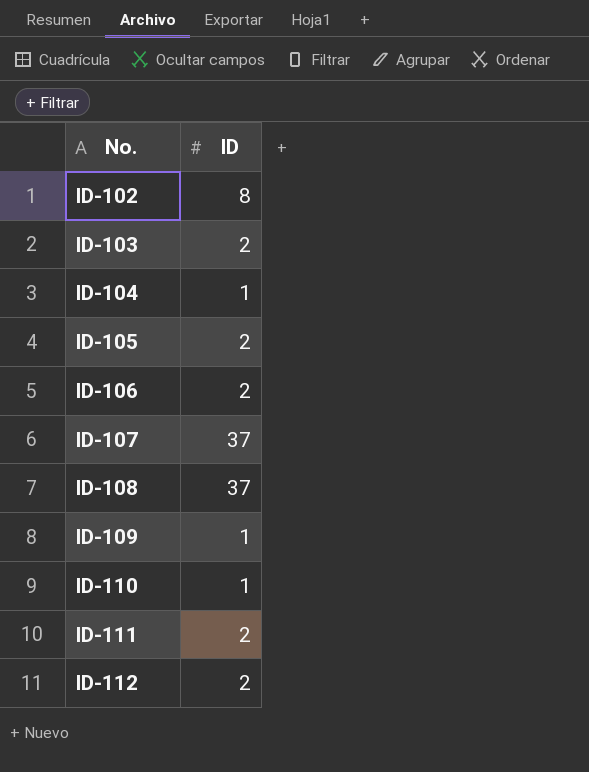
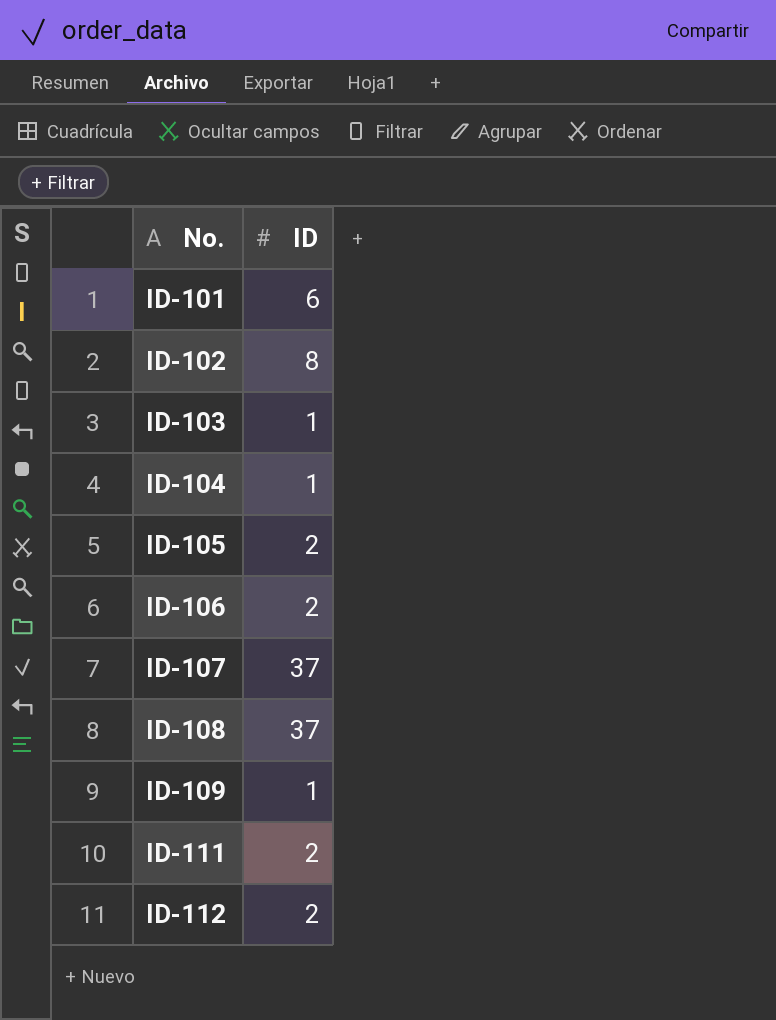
row ID-110: 1 -> none
row ID-101: none -> 6
ID-103 | ID: 2 -> 1

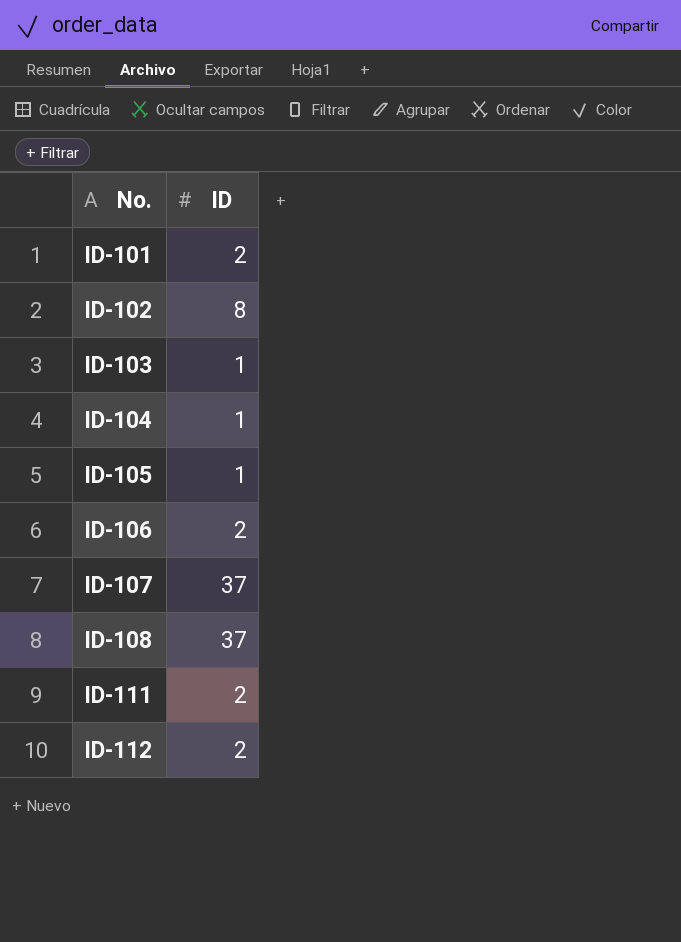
row ID-109: 1 -> none
ID-101 | ID: 6 -> 2
ID-105 | ID: 2 -> 1

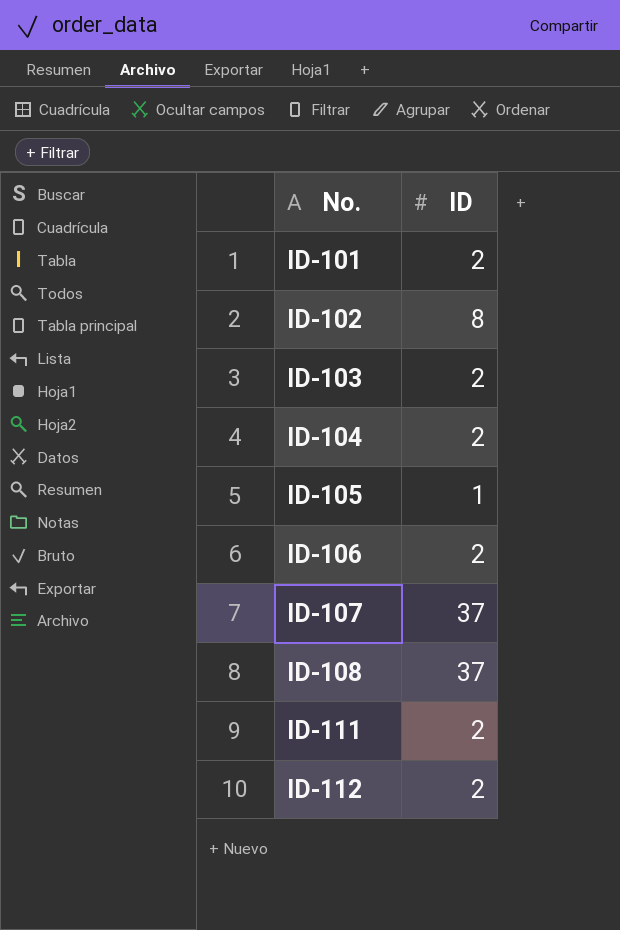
ID-103 | ID: 1 -> 2
ID-104 | ID: 1 -> 2

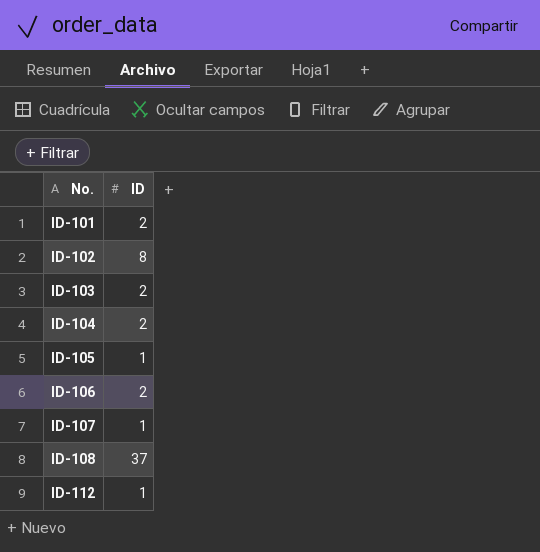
row ID-111: 2 -> none
ID-107 | ID: 37 -> 1
ID-112 | ID: 2 -> 1

